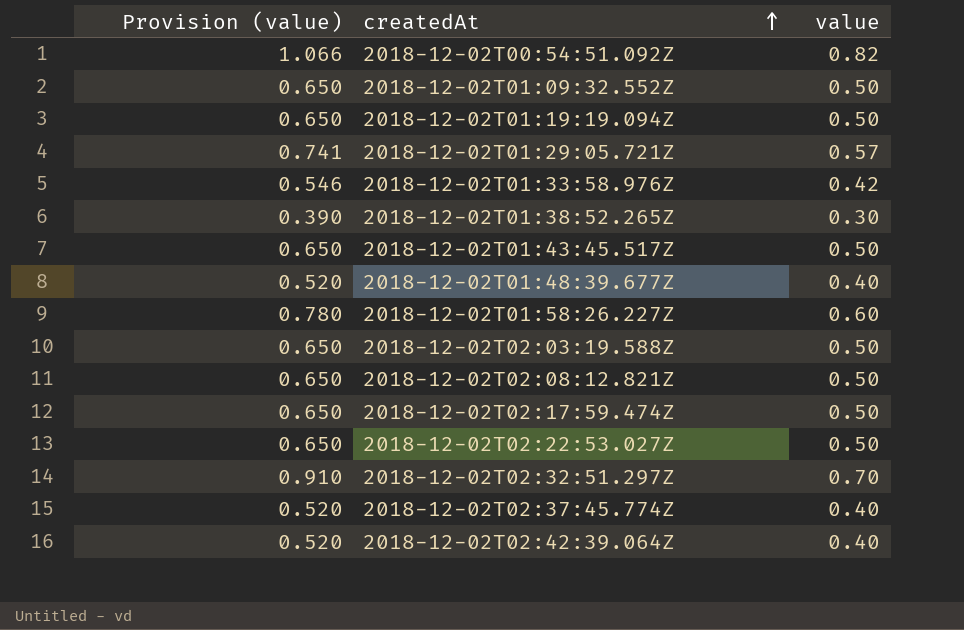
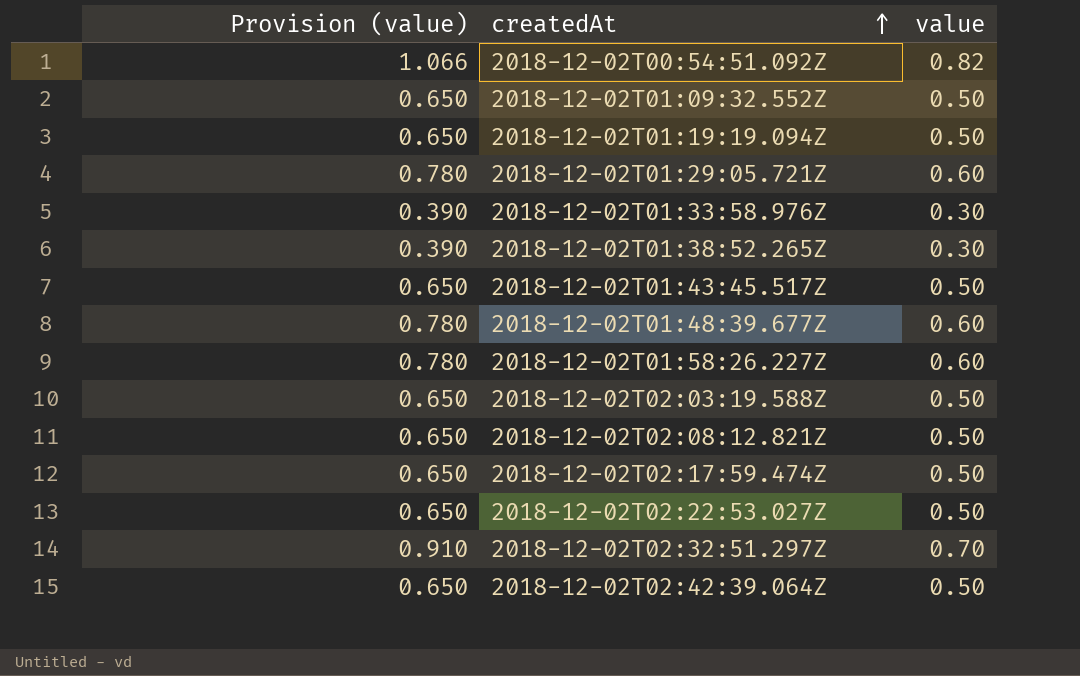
row 2018-12-02T02:37:45.774Z: 0.520 | 0.40 -> none
2018-12-02T01:29:05.721Z | Provision (value): 0.741 -> 0.780
2018-12-02T01:29:05.721Z | value: 0.57 -> 0.60
2018-12-02T01:33:58.976Z | Provision (value): 0.546 -> 0.390
2018-12-02T01:33:58.976Z | value: 0.42 -> 0.30
2018-12-02T01:48:39.677Z | Provision (value): 0.520 -> 0.780
2018-12-02T01:48:39.677Z | value: 0.40 -> 0.60
2018-12-02T02:42:39.064Z | Provision (value): 0.520 -> 0.650
2018-12-02T02:42:39.064Z | value: 0.40 -> 0.50

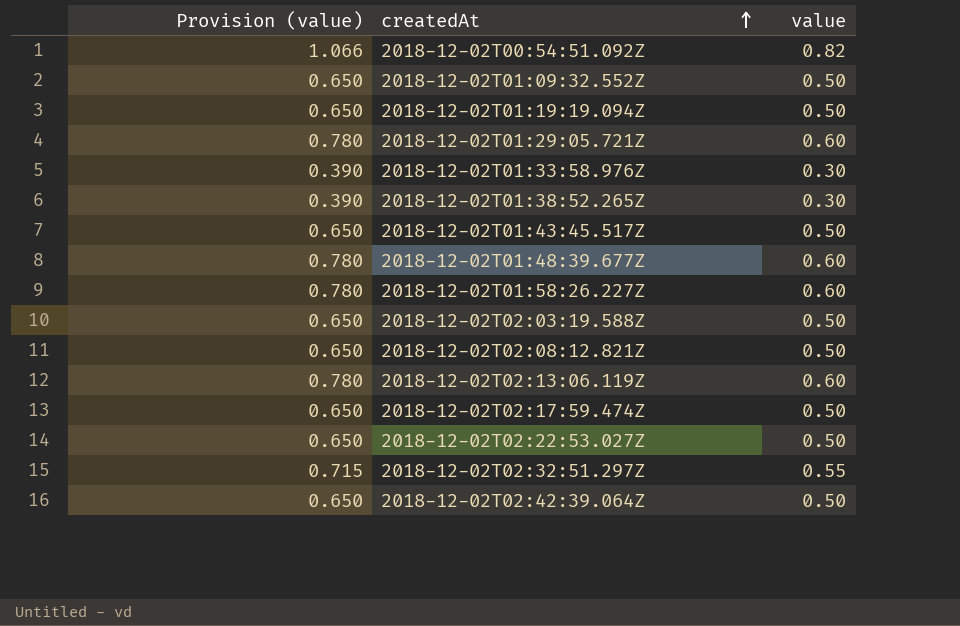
row 2018-12-02T02:13:06.119Z: none -> 0.780 | 0.60
2018-12-02T02:32:51.297Z | Provision (value): 0.910 -> 0.715
2018-12-02T02:32:51.297Z | value: 0.70 -> 0.55

